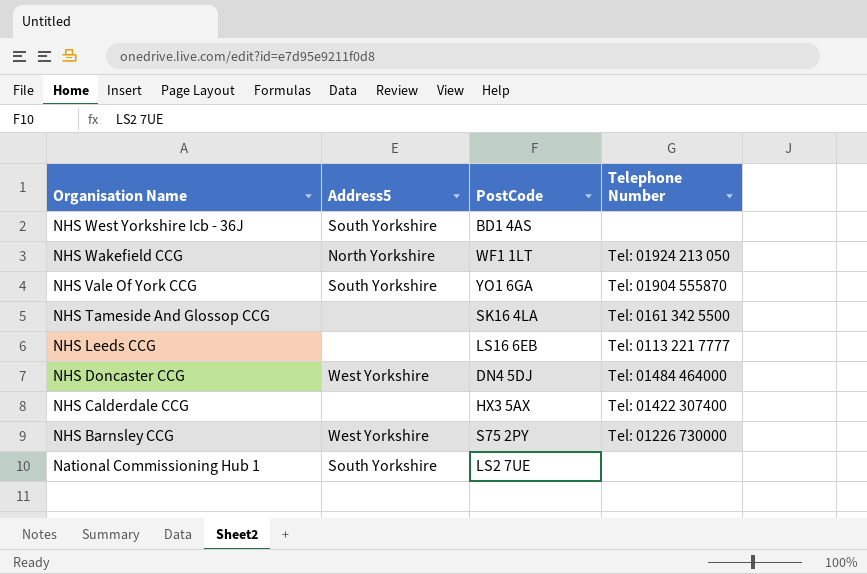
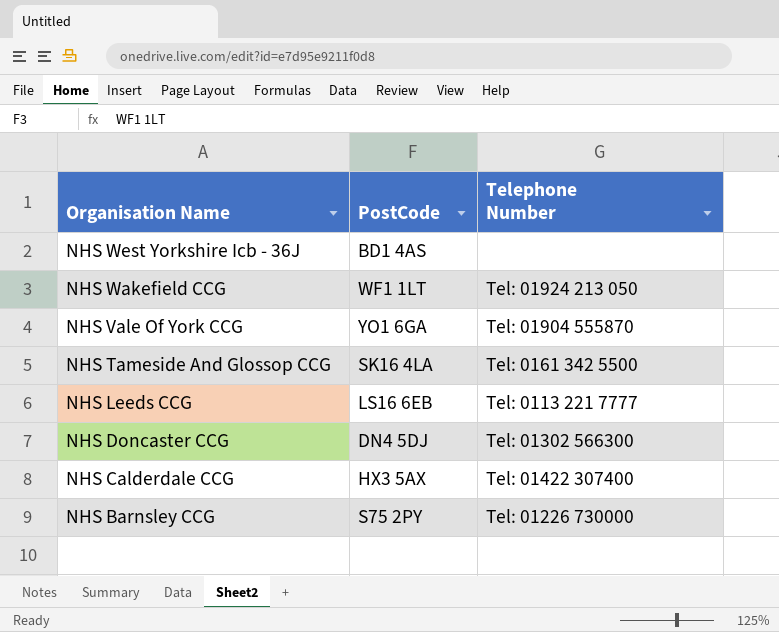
column Address5 | position: 2 -> none
row National Commissioning Hub 1: South Yorkshire | LS2 7UE | none -> none
NHS Doncaster CCG | Telephone Number: Tel: 01484 464000 -> Tel: 01302 566300

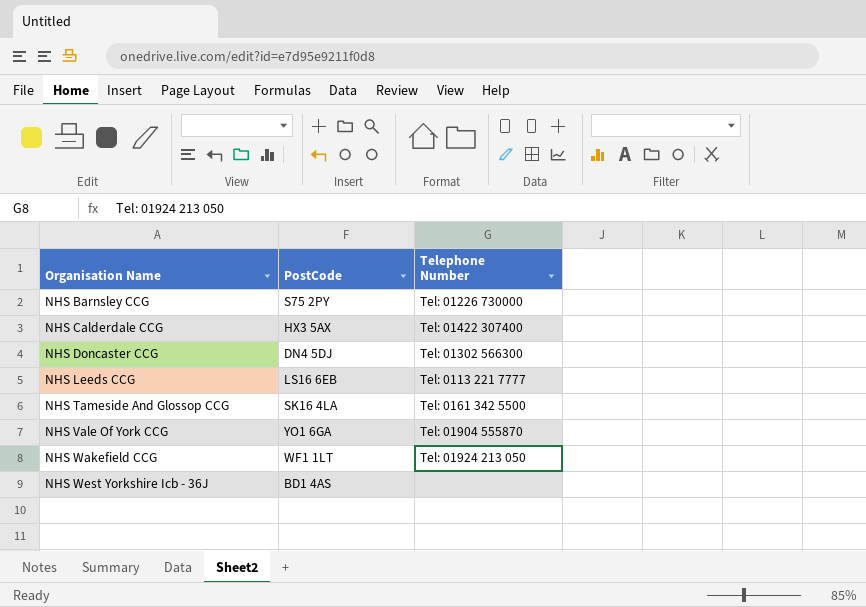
row order: Organisation Name descending -> Organisation Name ascending

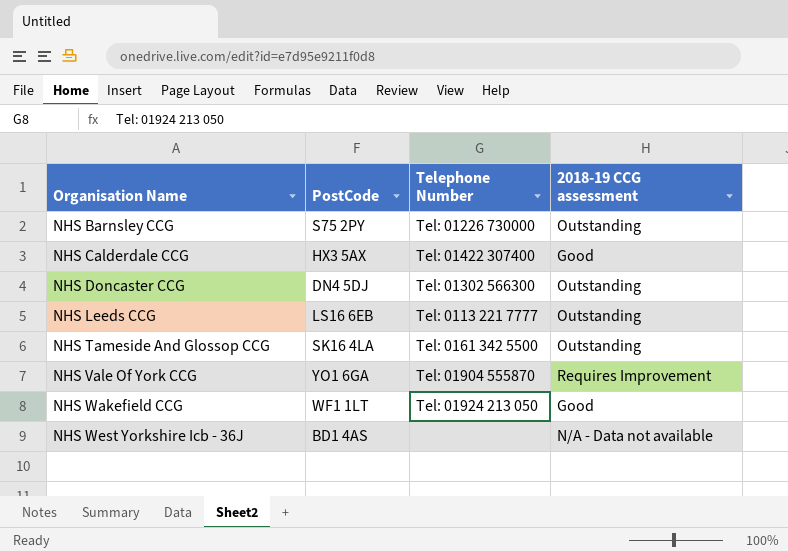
column 2018-19 CCG assessment | position: none -> 4

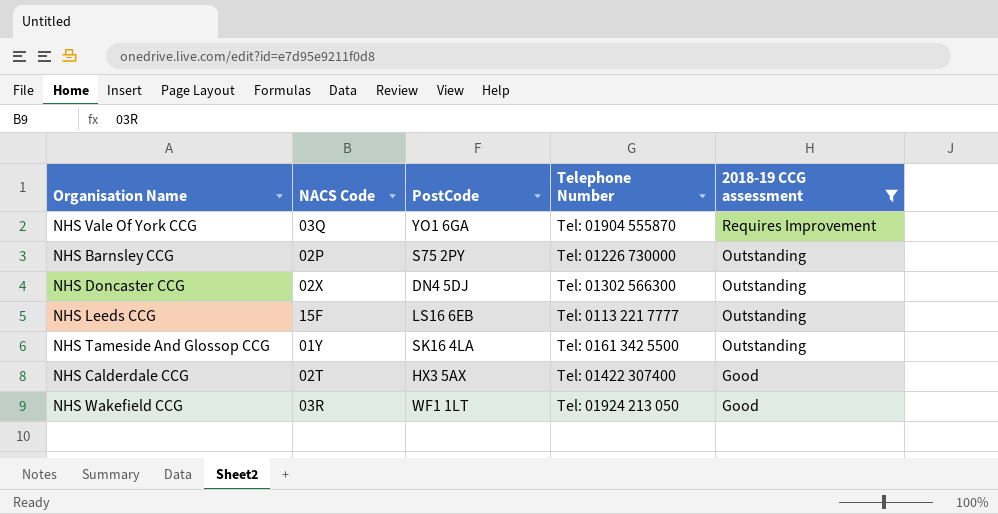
filter: none -> 2018-19 CCG assessment != N/A - Data not available
row order: Organisation Name ascending -> 2018-19 CCG assessment descending
column NACS Code | position: none -> 2

